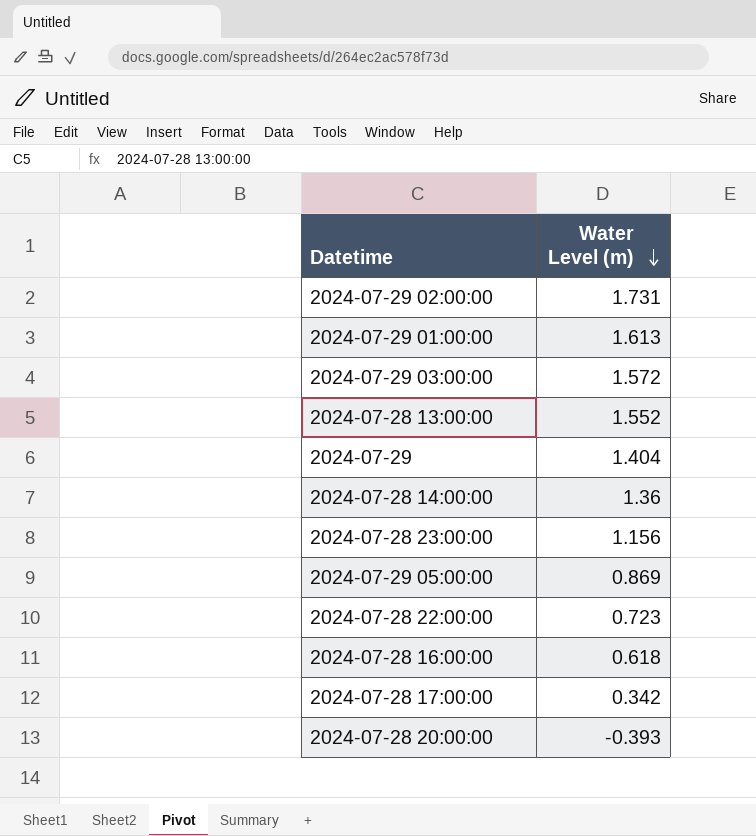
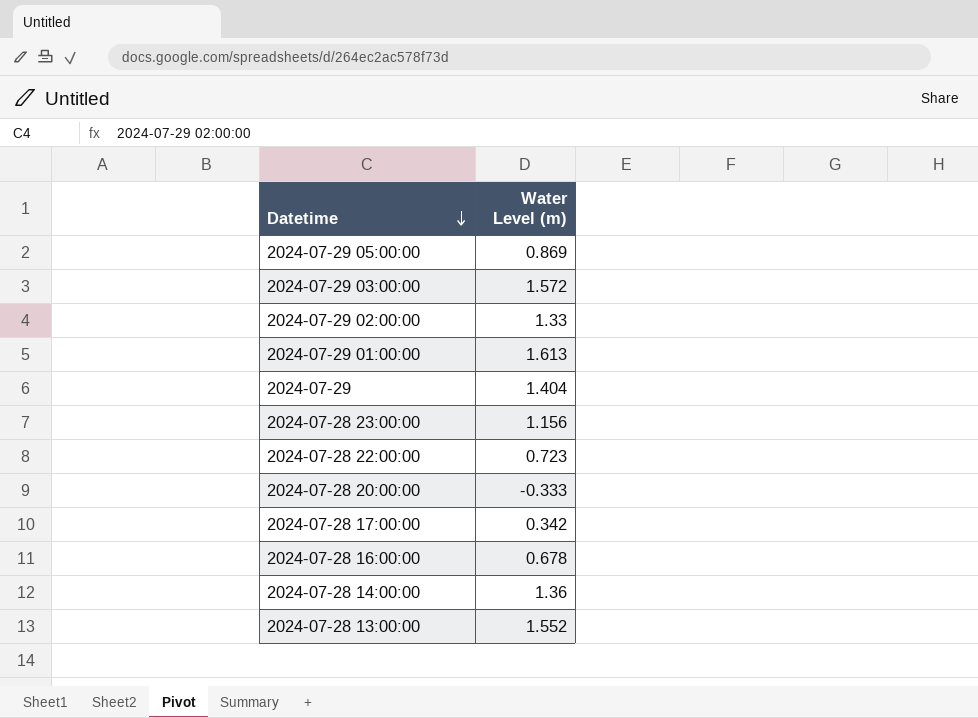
row order: Water Level (m) descending -> Datetime descending
2024-07-29 02:00:00 | Water Level (m): 1.731 -> 1.33
2024-07-28 20:00:00 | Water Level (m): -0.393 -> -0.333
2024-07-28 16:00:00 | Water Level (m): 0.618 -> 0.678

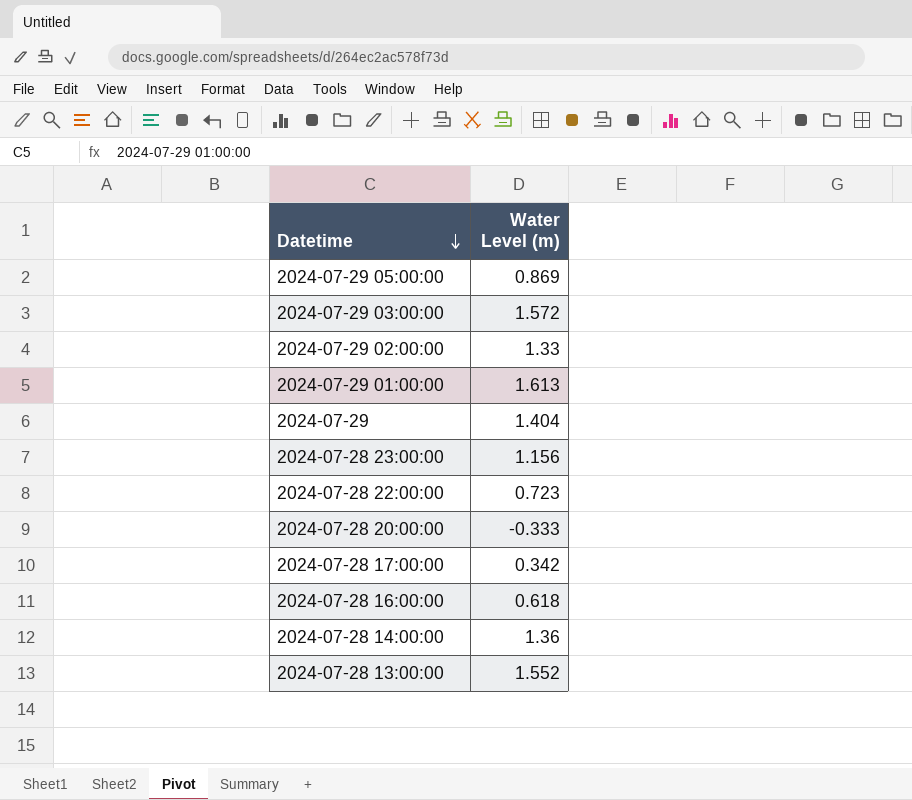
2024-07-28 16:00:00 | Water Level (m): 0.678 -> 0.618

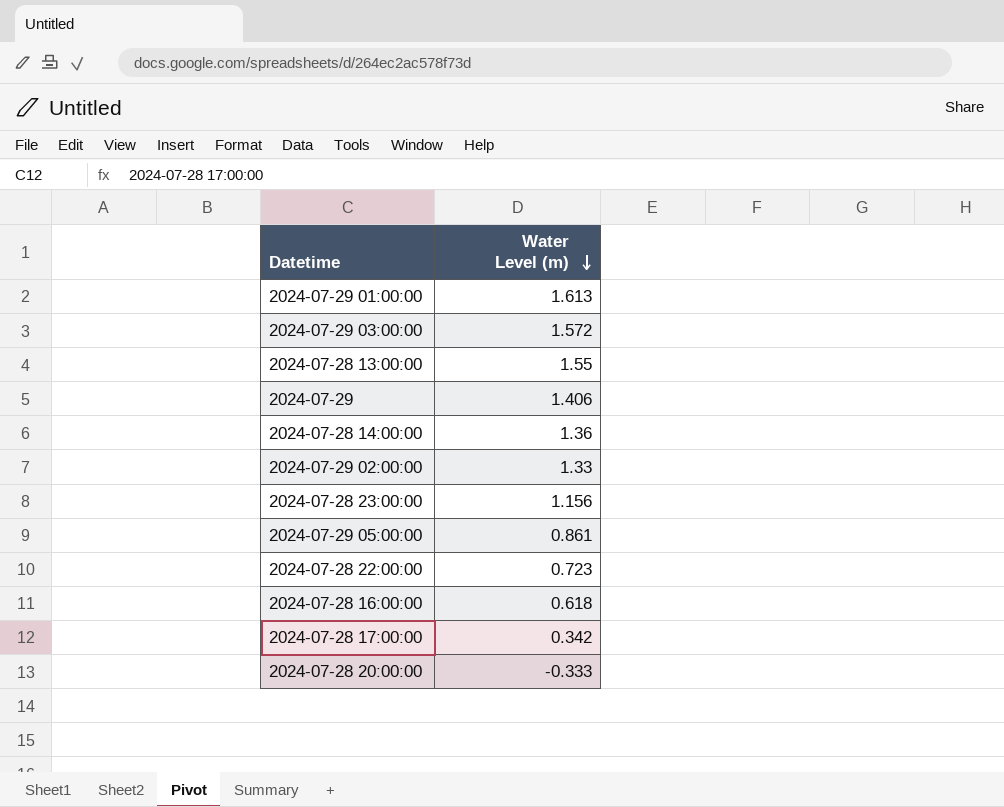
row order: Datetime descending -> Water Level (m) descending
2024-07-28 13:00:00 | Water Level (m): 1.552 -> 1.55
2024-07-29 | Water Level (m): 1.404 -> 1.406
2024-07-29 05:00:00 | Water Level (m): 0.869 -> 0.861

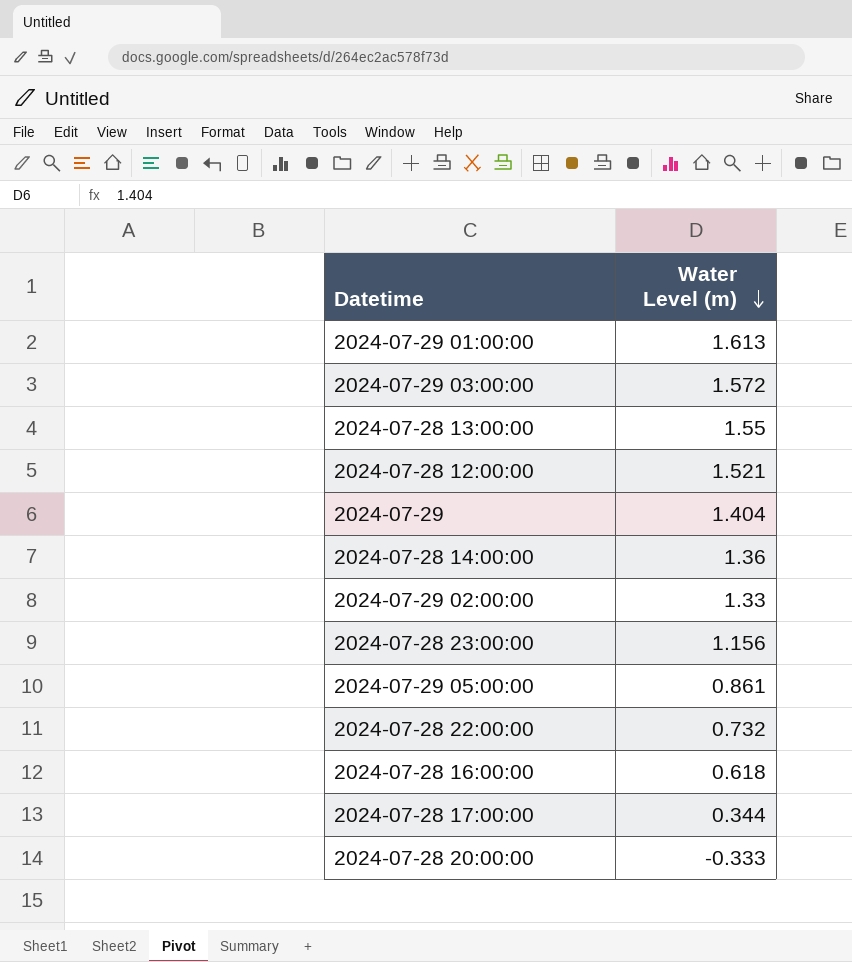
row 2024-07-28 12:00:00: none -> 1.521
2024-07-29 | Water Level (m): 1.406 -> 1.404
2024-07-28 22:00:00 | Water Level (m): 0.723 -> 0.732
2024-07-28 17:00:00 | Water Level (m): 0.342 -> 0.344

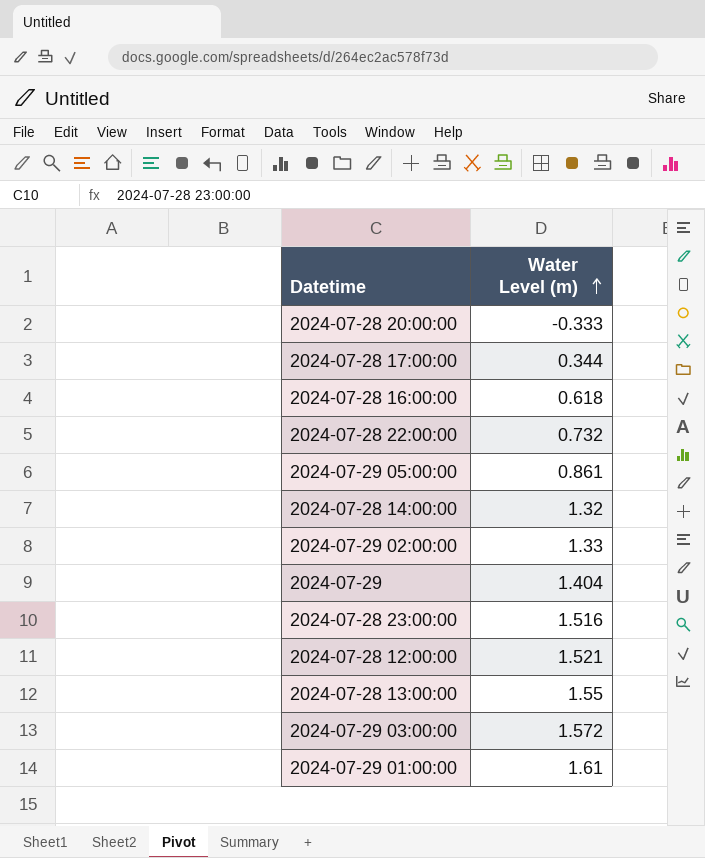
row order: Water Level (m) descending -> Water Level (m) ascending
2024-07-28 14:00:00 | Water Level (m): 1.36 -> 1.32
2024-07-28 23:00:00 | Water Level (m): 1.156 -> 1.516
2024-07-29 01:00:00 | Water Level (m): 1.613 -> 1.61

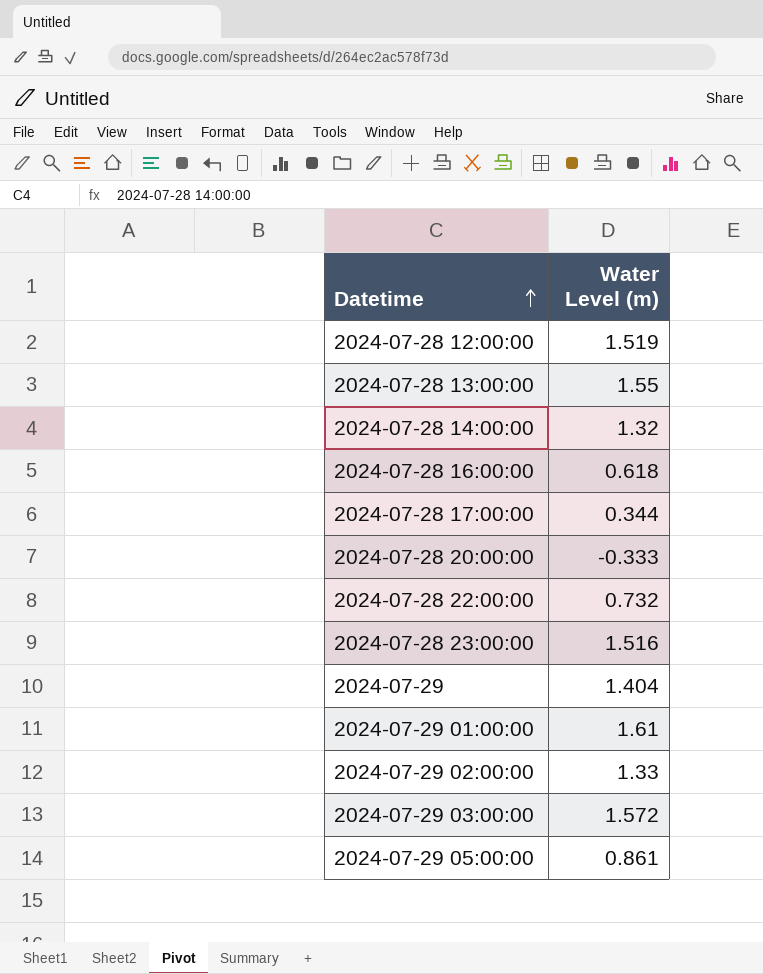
row order: Water Level (m) ascending -> Datetime ascending
2024-07-28 12:00:00 | Water Level (m): 1.521 -> 1.519

